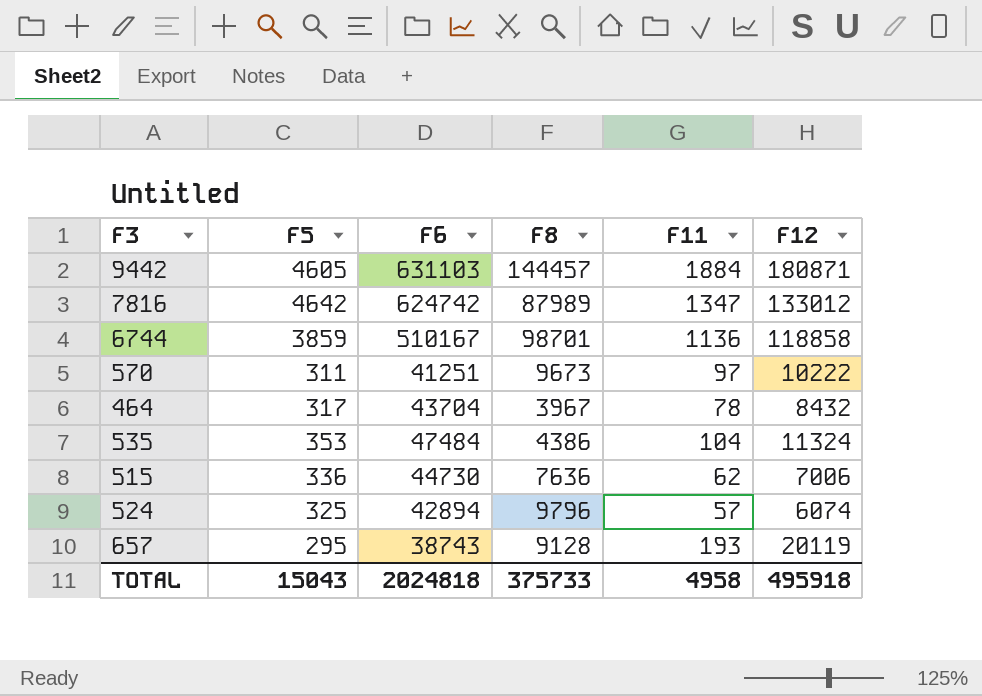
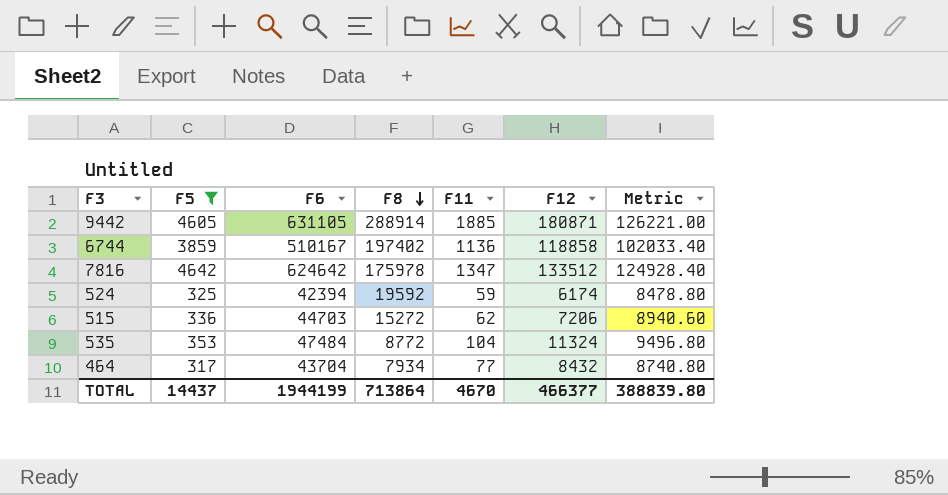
filter: none -> F5 >= 317
row order: none -> F8 descending
column Metric | formula: none -> [F6] * 0.2
9442 | F6: 631103 -> 631105
9442 | F8: 144457 -> 288914
9442 | F11: 1884 -> 1885
6744 | F8: 98701 -> 197402
7816 | F6: 624742 -> 624642
7816 | F8: 87989 -> 175978
7816 | F12: 133012 -> 133512
524 | F6: 42894 -> 42394
524 | F8: 9796 -> 19592
524 | F11: 57 -> 59
524 | F12: 6074 -> 6174
515 | F6: 44730 -> 44703
515 | F8: 7636 -> 15272
515 | F12: 7006 -> 7206
535 | F8: 4386 -> 8772
464 | F8: 3967 -> 7934
464 | F11: 78 -> 77
TOTAL | F5: 15043 -> 14437
TOTAL | F6: 2024818 -> 1944199
TOTAL | F8: 375733 -> 713864
TOTAL | F11: 4958 -> 4670
TOTAL | F12: 495918 -> 466377

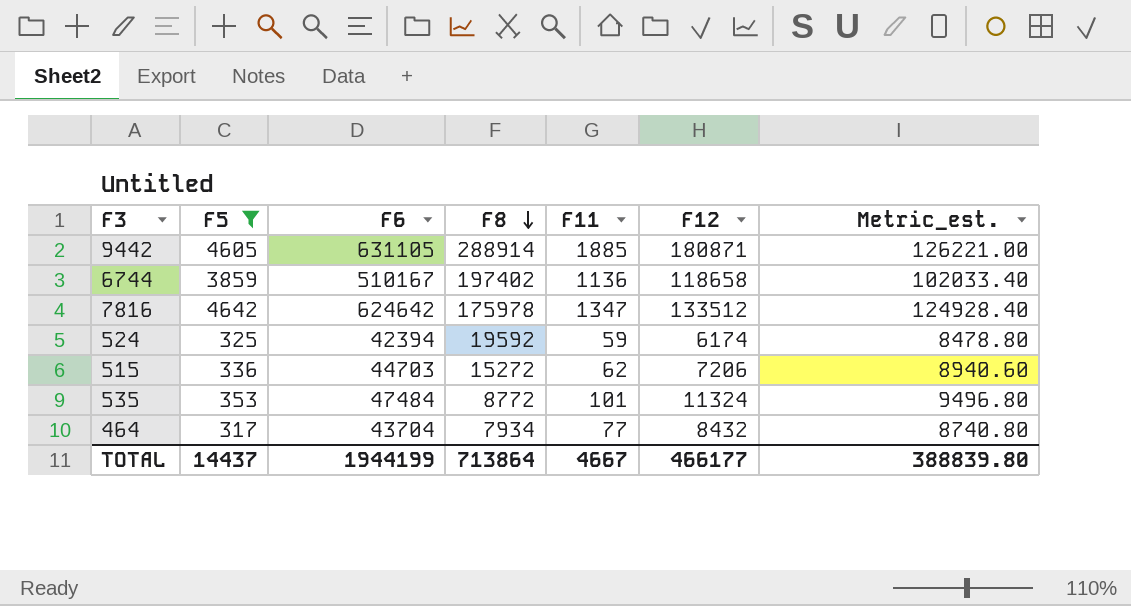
column name: Metric -> Metric_est.
6744 | F12: 118858 -> 118658
535 | F11: 104 -> 101
TOTAL | F11: 4670 -> 4667
TOTAL | F12: 466377 -> 466177

